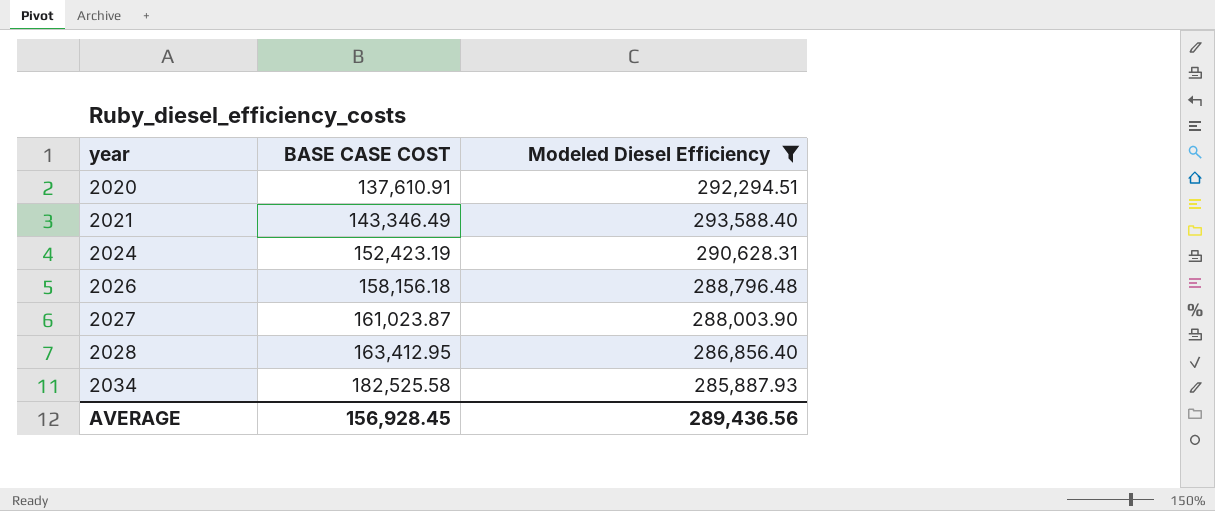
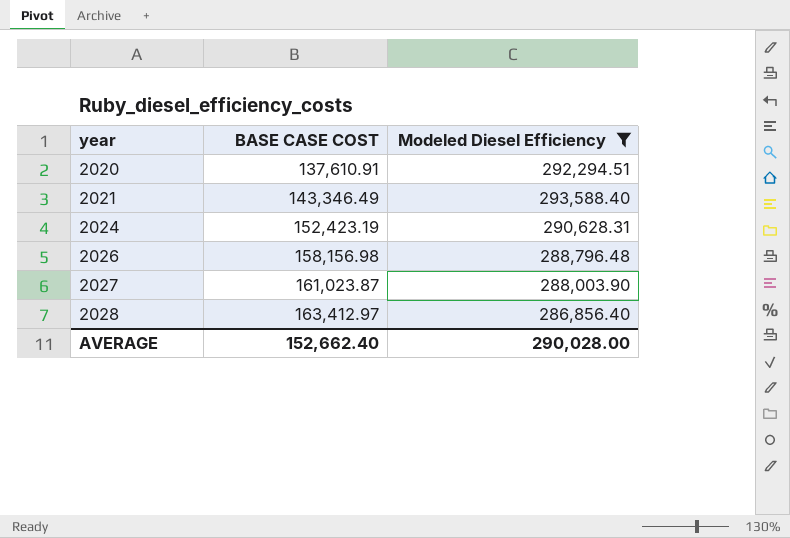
row 2034: 182,525.58 | 285,887.93 -> none
2026 | BASE CASE COST: 158,156.18 -> 158,156.98
2028 | BASE CASE COST: 163,412.95 -> 163,412.97
AVERAGE | BASE CASE COST: 156,928.45 -> 152,662.40
AVERAGE | Modeled Diesel Efficiency: 289,436.56 -> 290,028.00

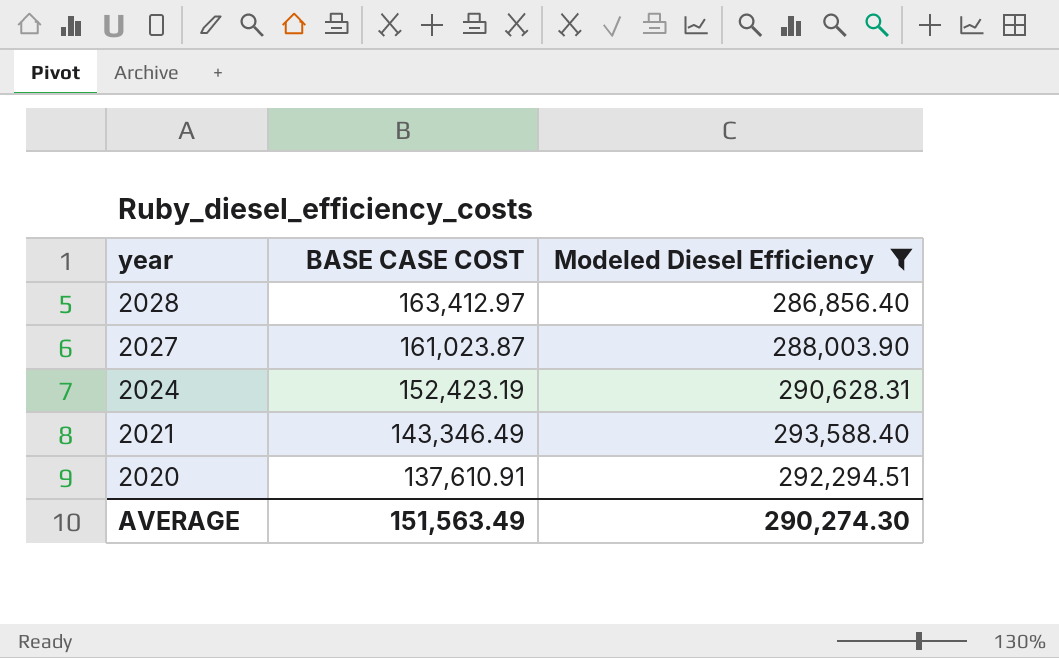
row order: year ascending -> year descending
row 2026: 158,156.98 | 288,796.48 -> none
AVERAGE | BASE CASE COST: 152,662.40 -> 151,563.49
AVERAGE | Modeled Diesel Efficiency: 290,028.00 -> 290,274.30

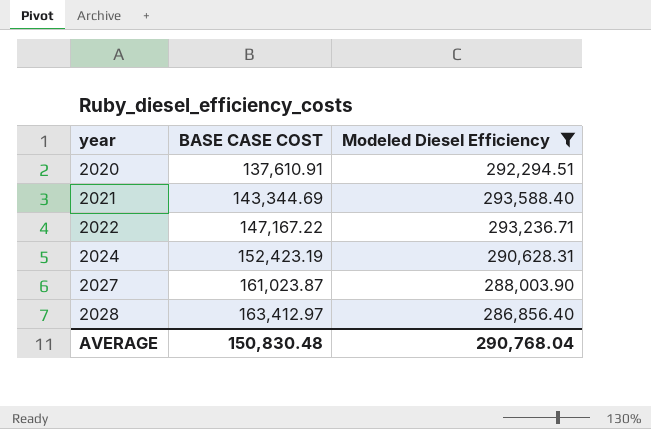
row order: year descending -> year ascending
2021 | BASE CASE COST: 143,346.49 -> 143,344.69
row 2022: none -> 147,167.22 | 293,236.71
AVERAGE | BASE CASE COST: 151,563.49 -> 150,830.48
AVERAGE | Modeled Diesel Efficiency: 290,274.30 -> 290,768.04

